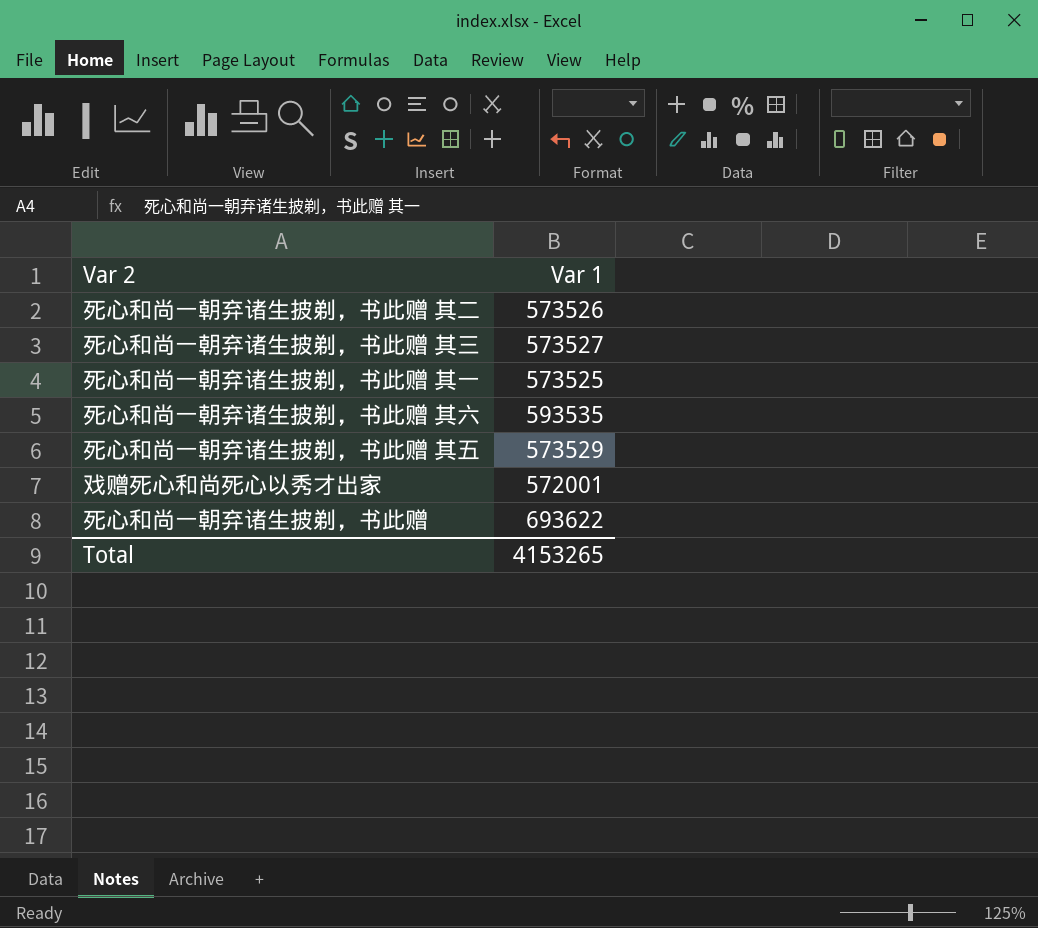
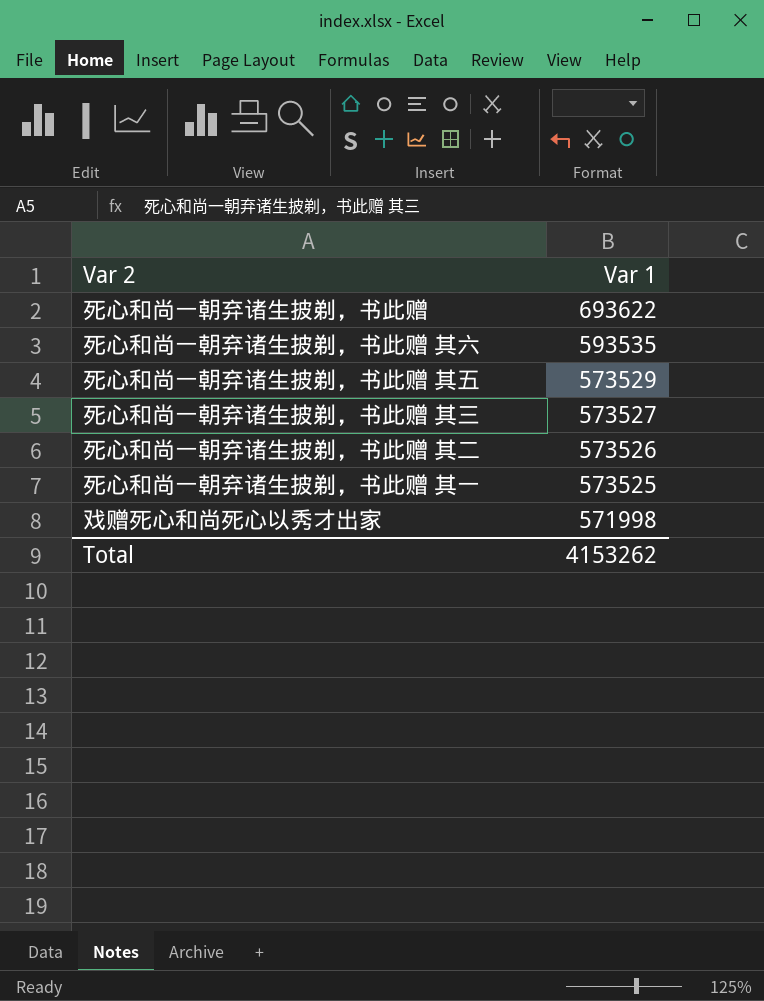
row order: none -> Var 1 descending
戏赠死心和尚死心以秀才出家 | Var 1: 572001 -> 571998
Total | Var 1: 4153265 -> 4153262

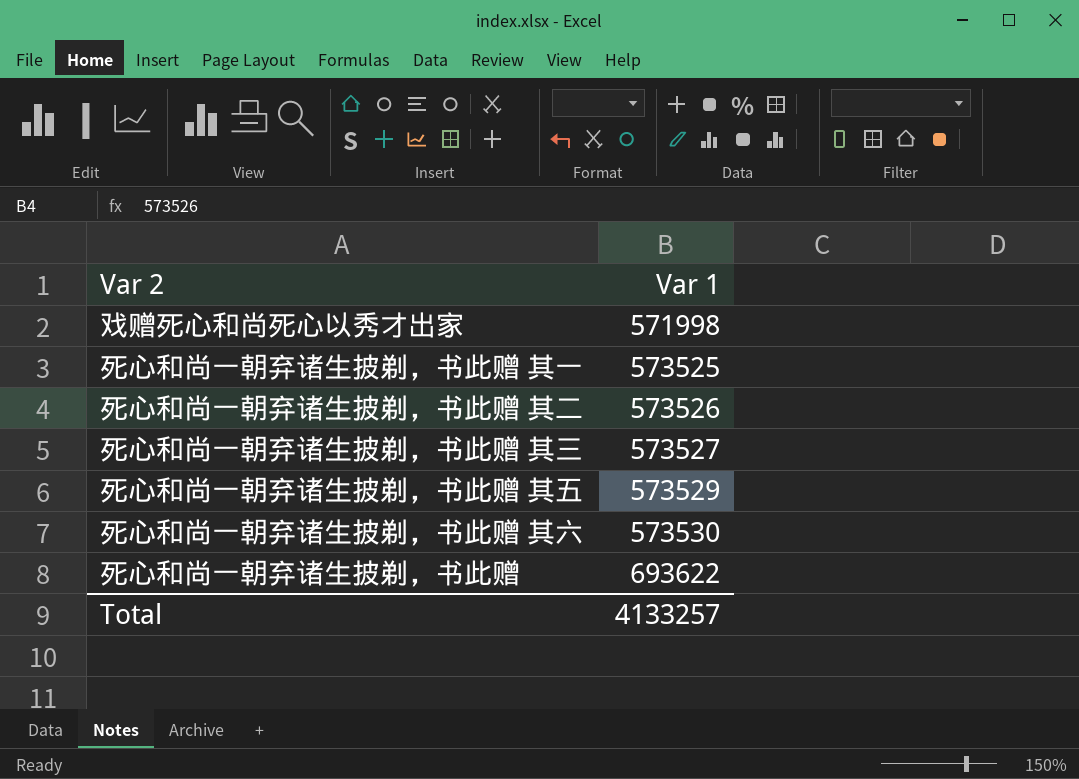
row order: Var 1 descending -> Var 1 ascending
死心和尚一朝弃诸生披剃，书此赠 其六 | Var 1: 593535 -> 573530
Total | Var 1: 4153262 -> 4133257

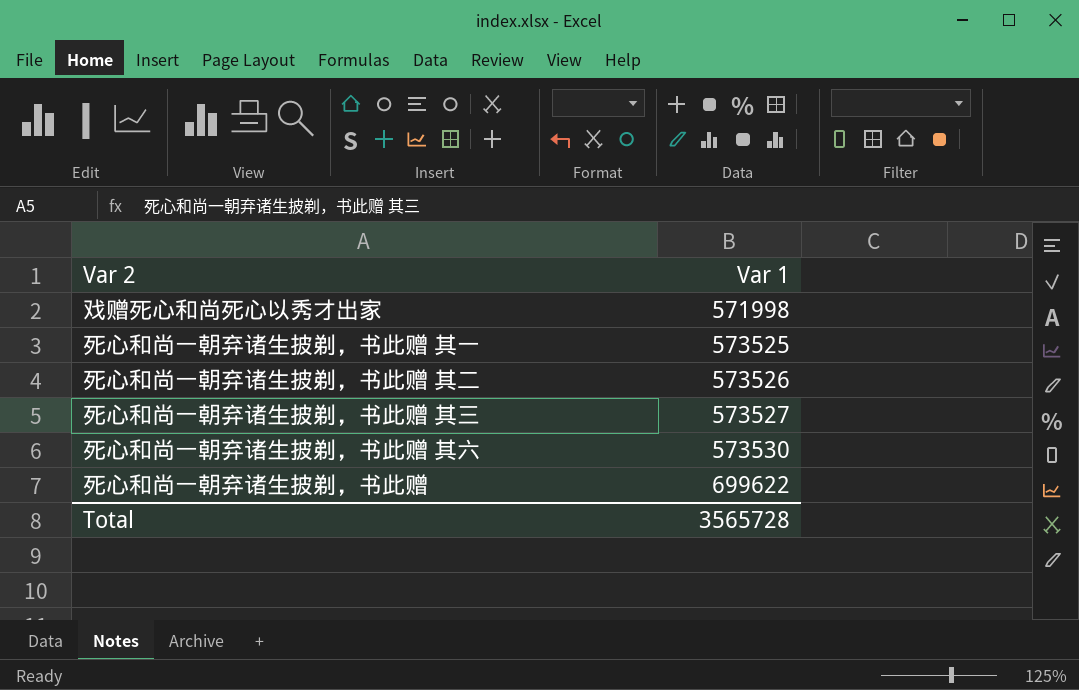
row 死心和尚一朝弃诸生披剃，书此赠 其五: 573529 -> none
死心和尚一朝弃诸生披剃，书此赠 | Var 1: 693622 -> 699622
Total | Var 1: 4133257 -> 3565728

